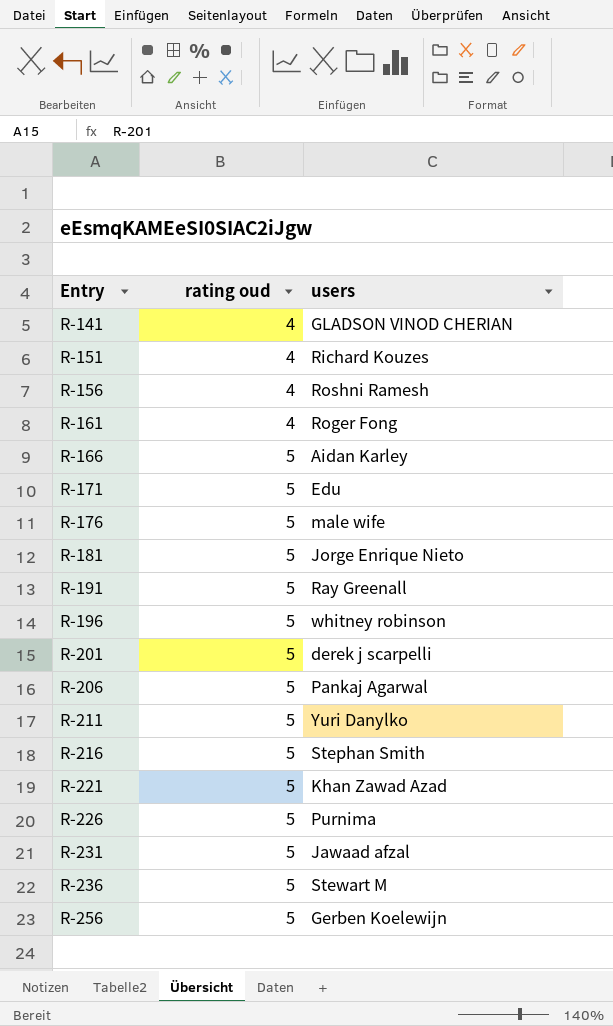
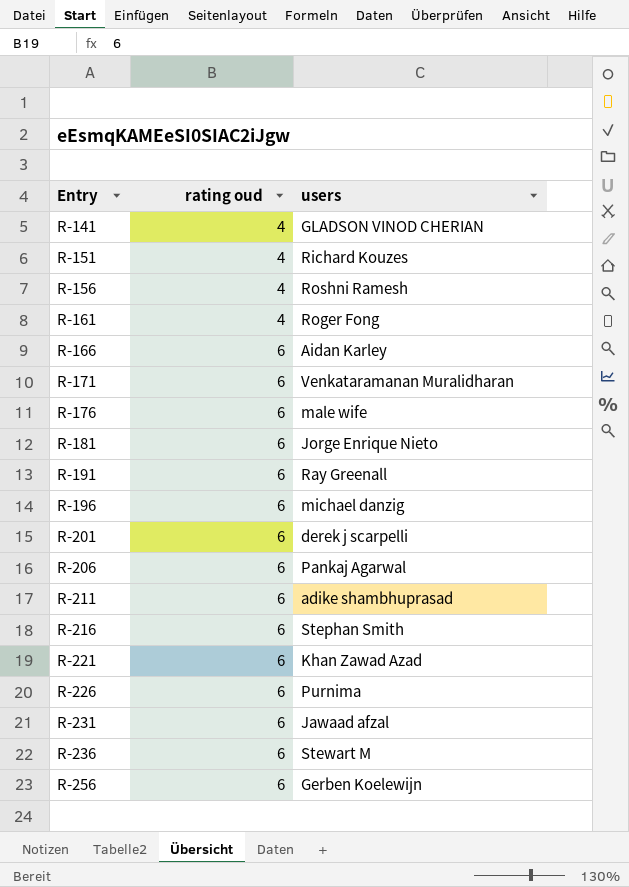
R-166 | rating oud: 5 -> 6
R-171 | rating oud: 5 -> 6
R-171 | users: Edu -> Venkataramanan Muralidharan
R-176 | rating oud: 5 -> 6
R-181 | rating oud: 5 -> 6
R-191 | rating oud: 5 -> 6
R-196 | rating oud: 5 -> 6
R-196 | users: whitney robinson -> michael danzig
R-201 | rating oud: 5 -> 6
R-206 | rating oud: 5 -> 6
R-211 | rating oud: 5 -> 6
R-211 | users: Yuri Danylko -> adike shambhuprasad
R-216 | rating oud: 5 -> 6
R-221 | rating oud: 5 -> 6
R-226 | rating oud: 5 -> 6
R-231 | rating oud: 5 -> 6
R-236 | rating oud: 5 -> 6
R-256 | rating oud: 5 -> 6

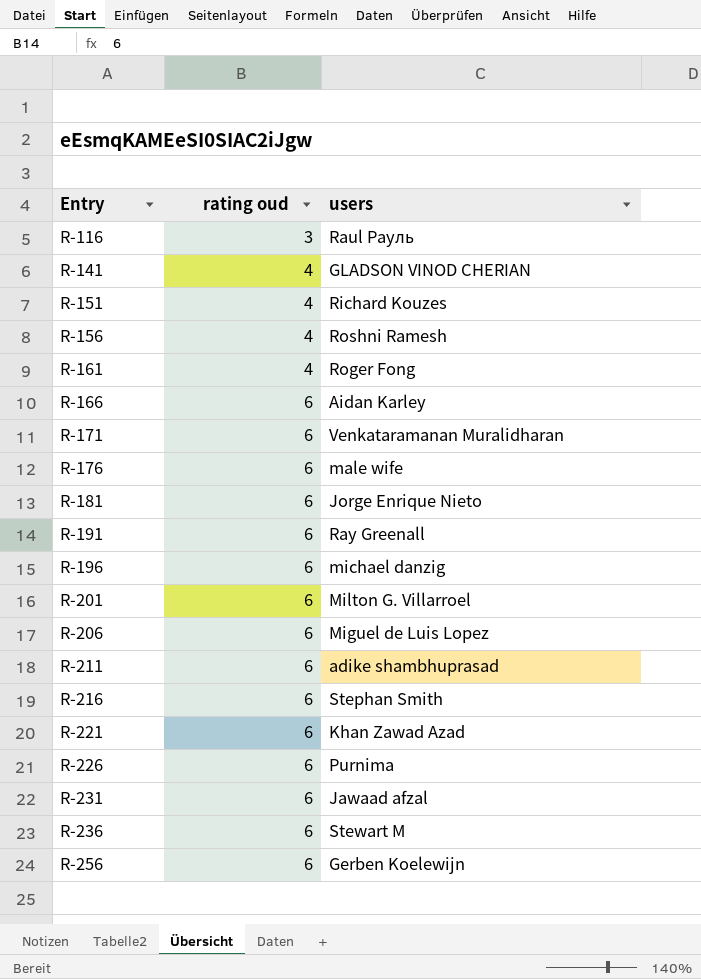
row R-116: none -> 3 | Raul Рауль
R-201 | users: derek j scarpelli -> Milton G. Villarroel
R-206 | users: Pankaj Agarwal -> Miguel de Luis Lopez

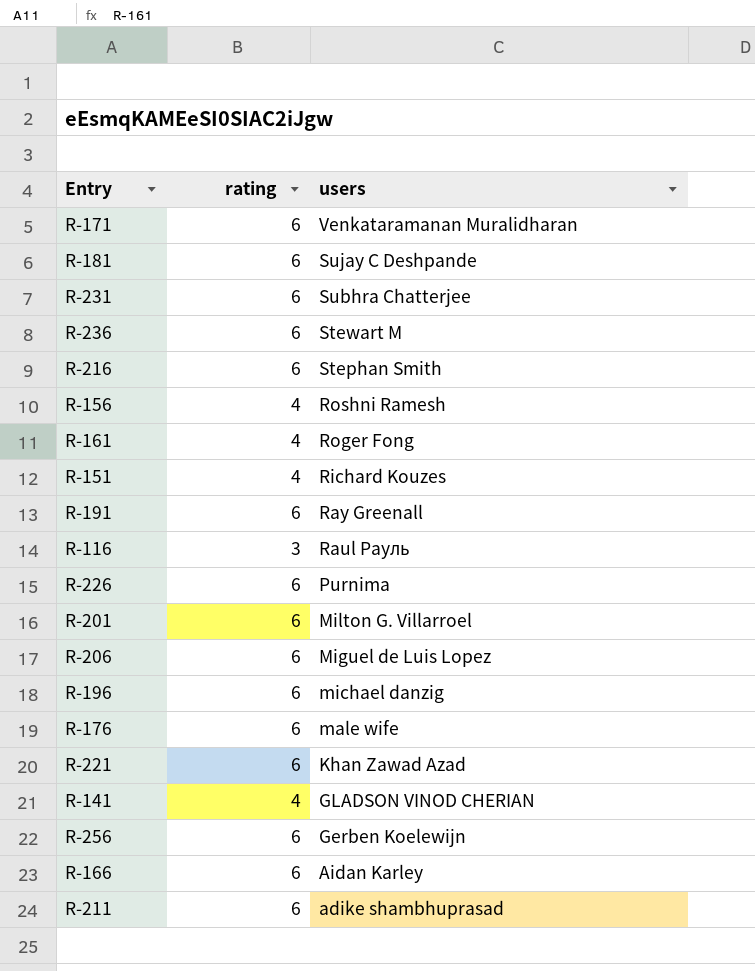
row order: Entry ascending -> users descending
column name: rating oud -> rating
R-181 | users: Jorge Enrique Nieto -> Sujay C Deshpande
R-231 | users: Jawaad afzal -> Subhra Chatterjee

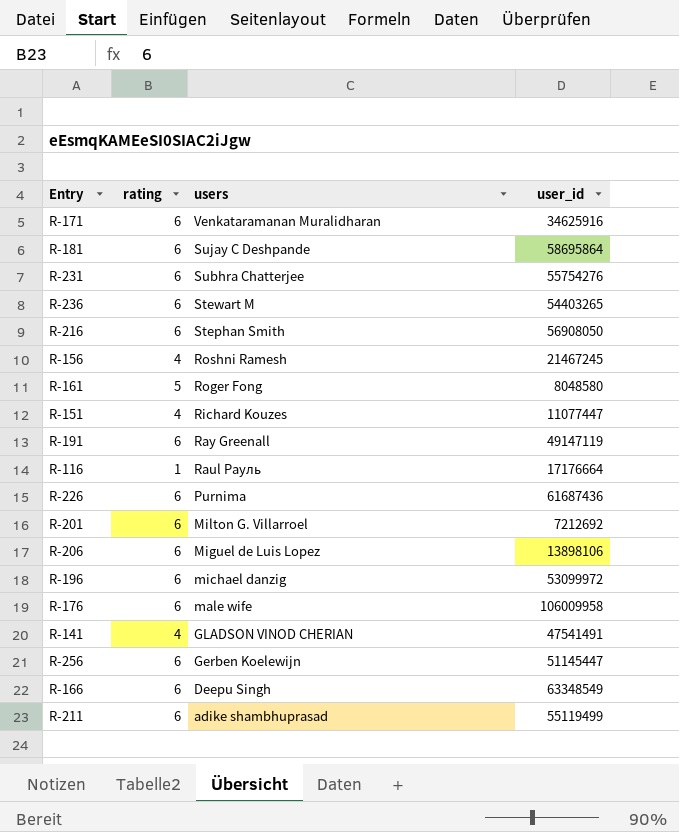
column user_id | position: none -> 4
row R-221: 6 | Khan Zawad Azad -> none
R-161 | rating: 4 -> 5
R-116 | rating: 3 -> 1
R-166 | users: Aidan Karley -> Deepu Singh

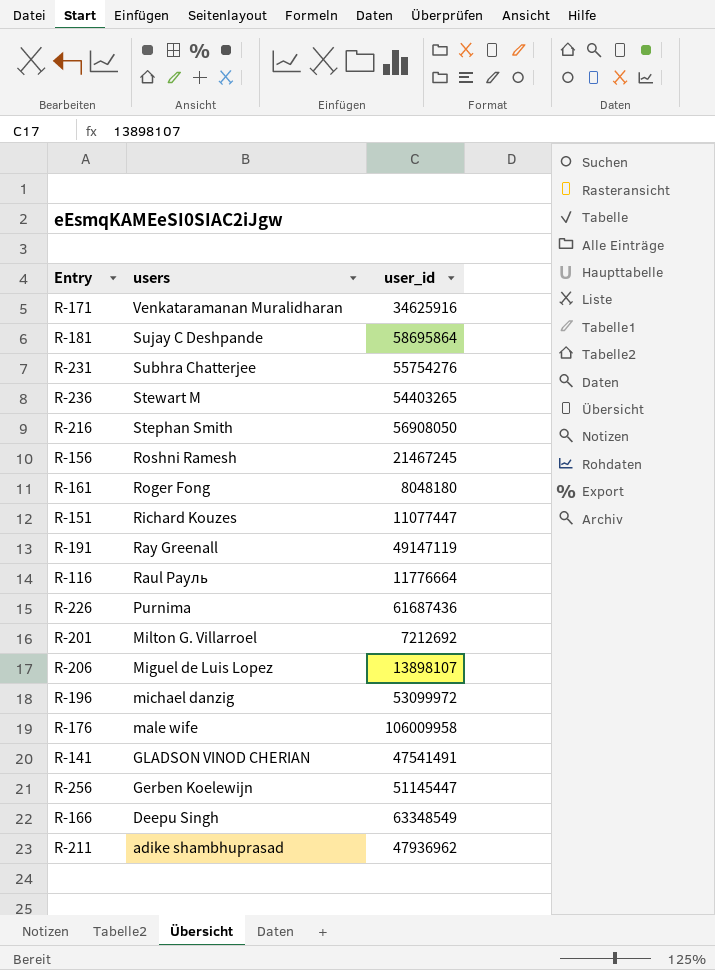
column rating | position: 2 -> none
R-161 | user_id: 8048580 -> 8048180
R-116 | user_id: 17176664 -> 11776664
R-206 | user_id: 13898106 -> 13898107
R-211 | user_id: 55119499 -> 47936962

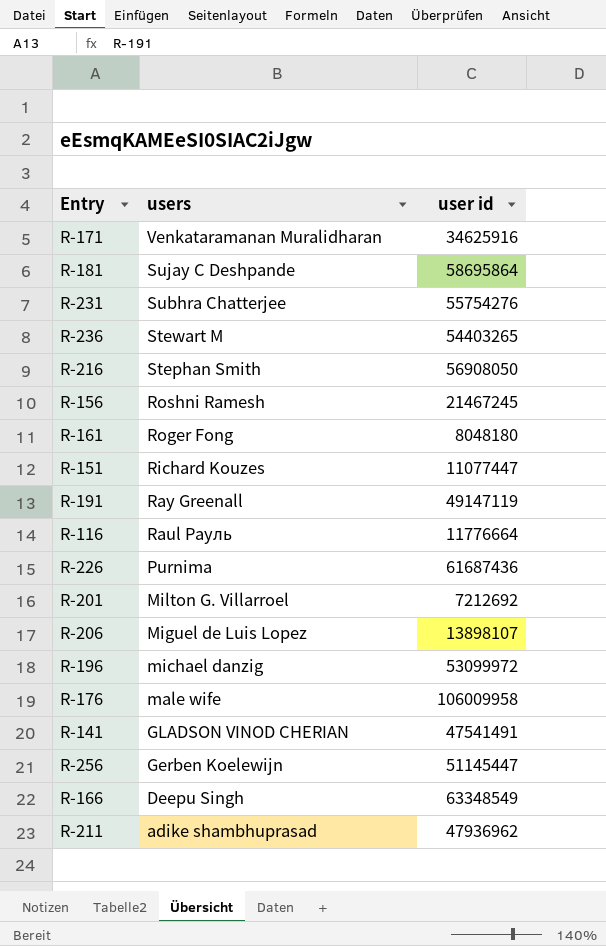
column name: user_id -> user id

